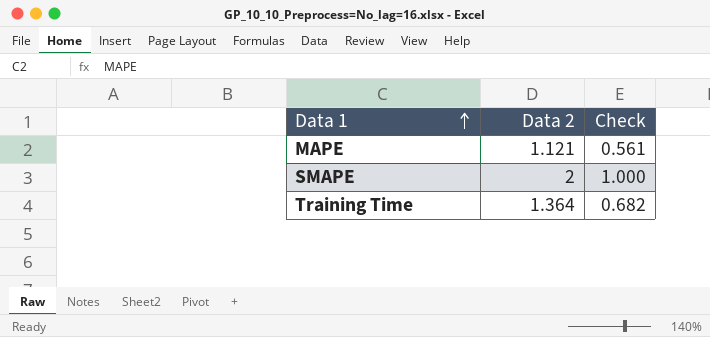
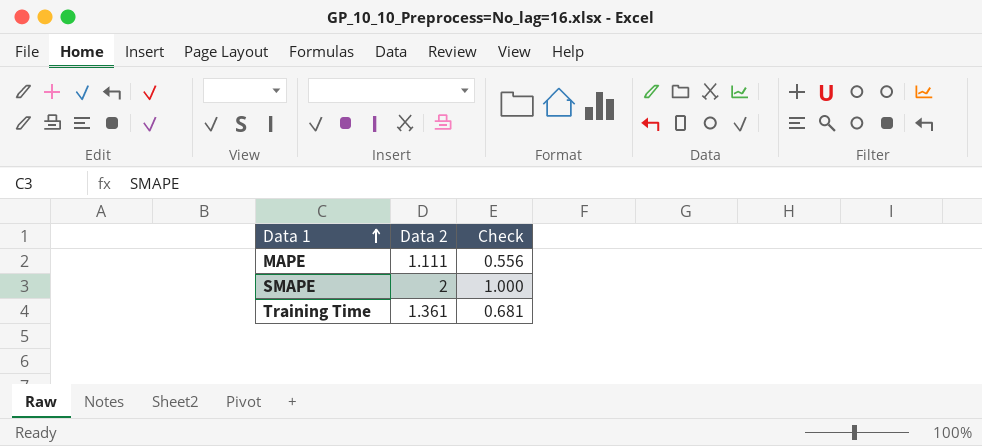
MAPE | Data 2: 1.121 -> 1.111
MAPE | Check: 0.561 -> 0.556
Training Time | Data 2: 1.364 -> 1.361
Training Time | Check: 0.682 -> 0.681

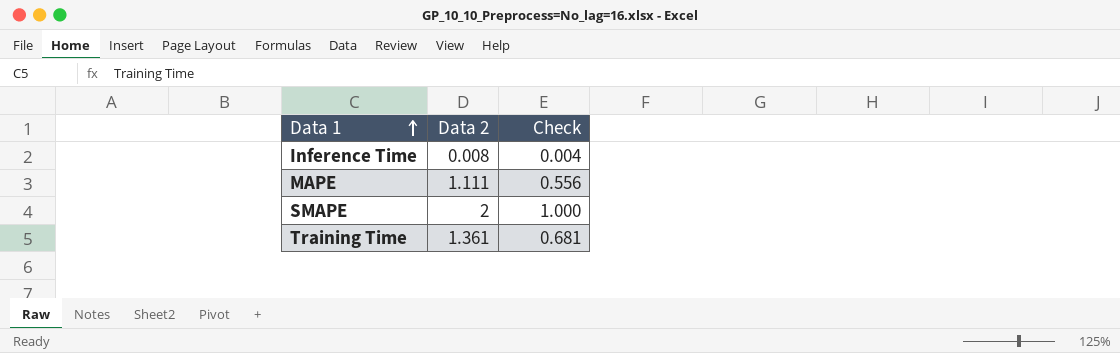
row Inference Time: none -> 0.008 | 0.004

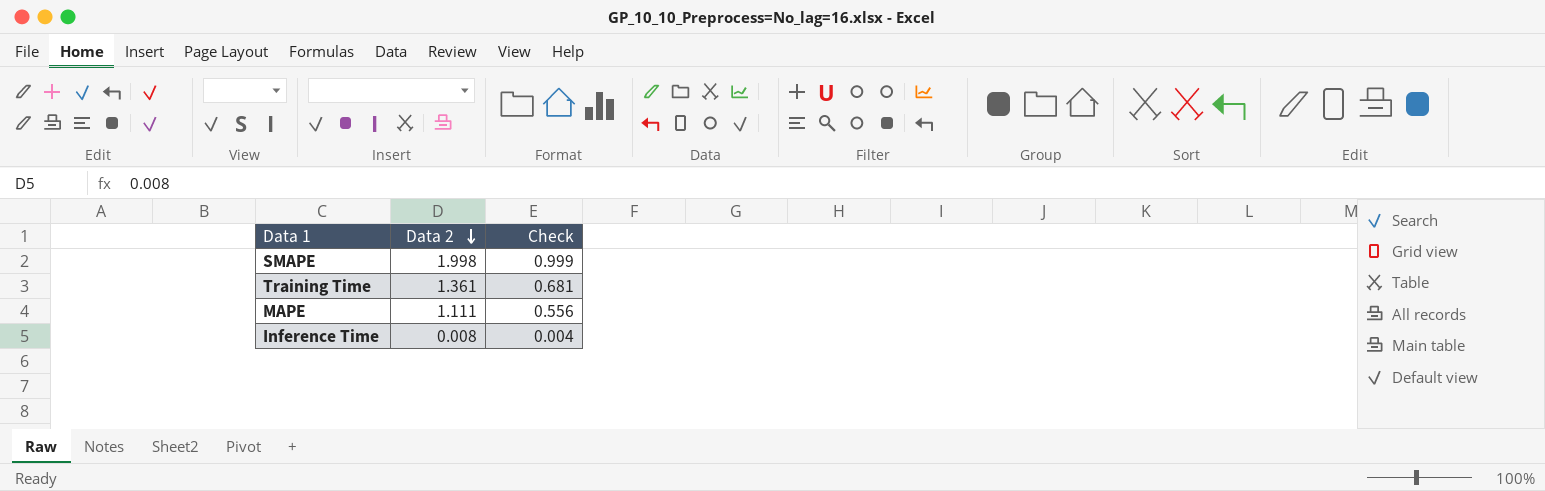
row order: Data 1 ascending -> Data 2 descending
SMAPE | Data 2: 2 -> 1.998
SMAPE | Check: 1.000 -> 0.999

